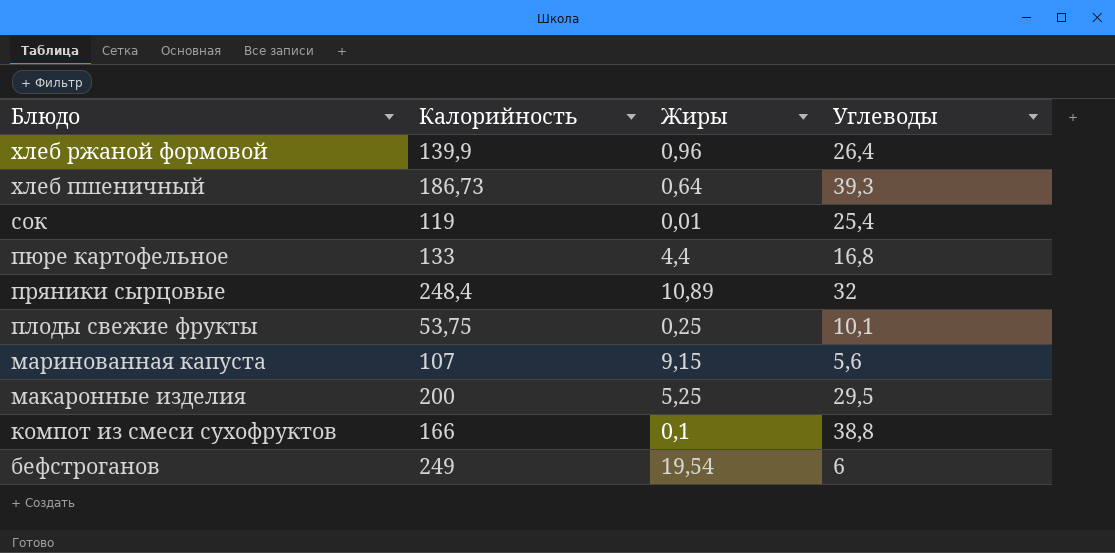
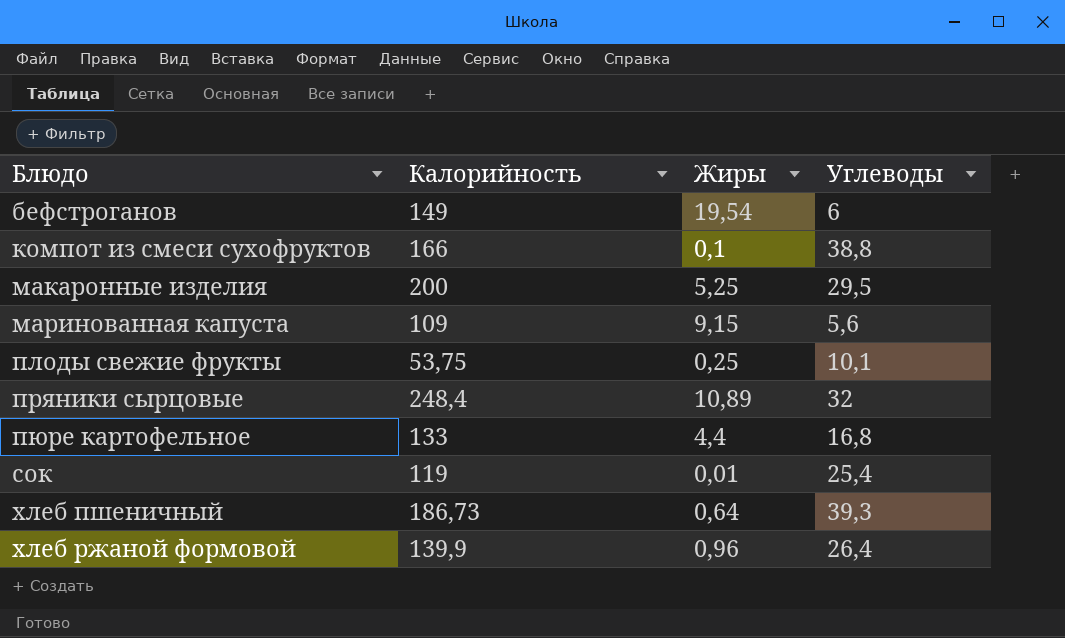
row order: Блюдо descending -> Блюдо ascending
бефстроганов | Калорийность: 249 -> 149
маринованная капуста | Калорийность: 107 -> 109

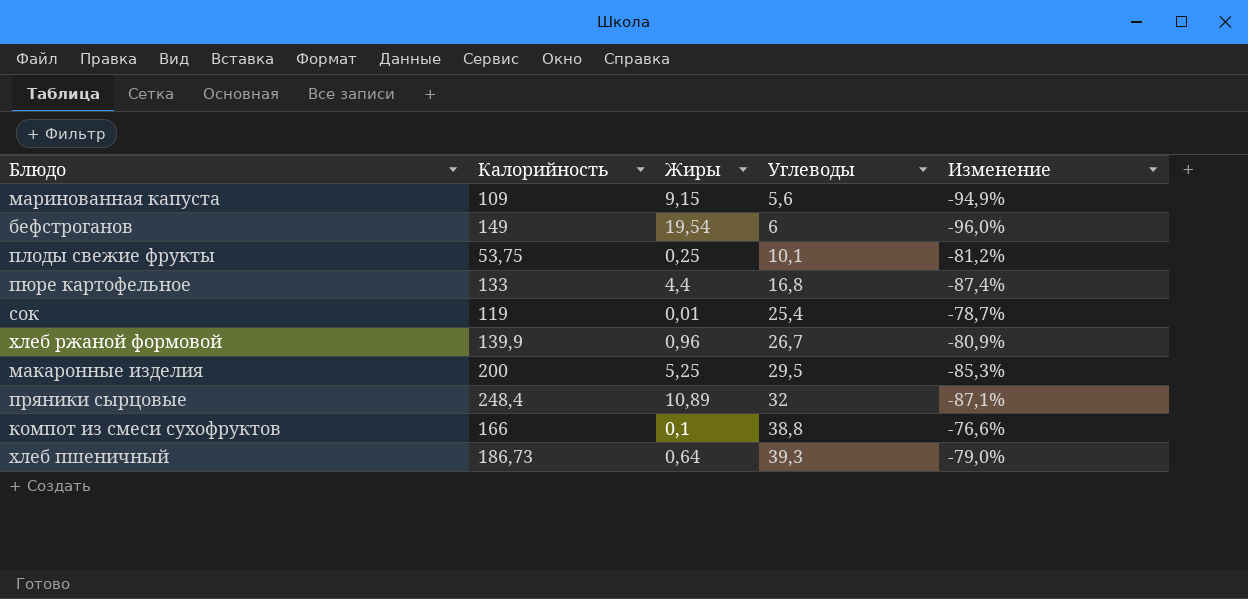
row order: Блюдо ascending -> Углеводы ascending
column Изменение | formula: none -> ([Углеводы] - [Калорийность]) / [Калорийность]
хлеб ржаной формовой | Углеводы: 26,4 -> 26,7

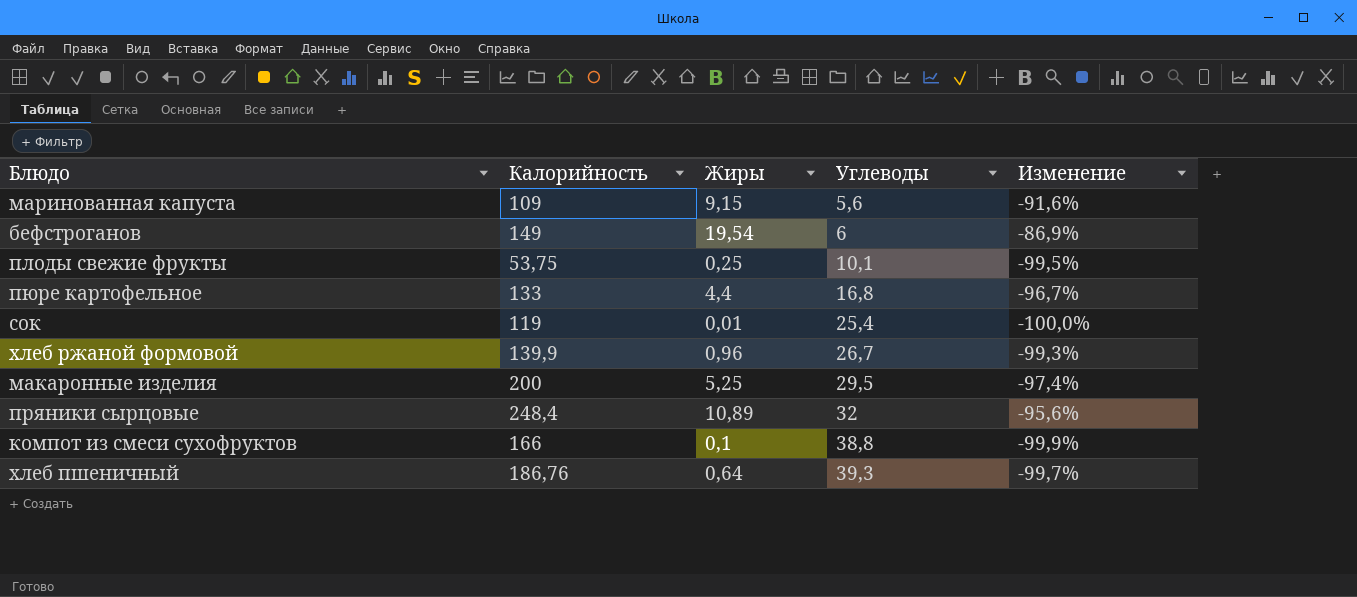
column Изменение | formula: ([Углеводы] - [Калорийность]) / [Калорийность] -> ([Жиры] - [Калорийность]) / [Калорийность]
хлеб пшеничный | Калорийность: 186,73 -> 186,76

